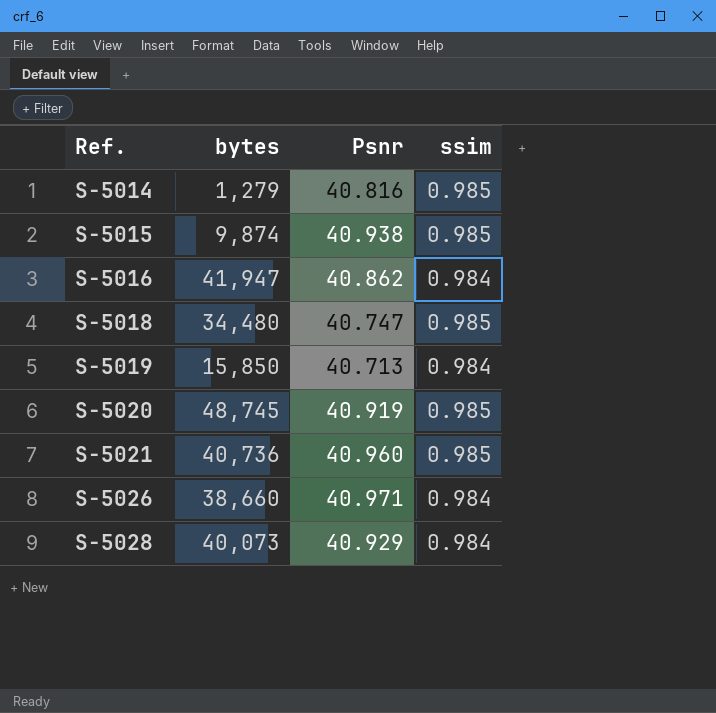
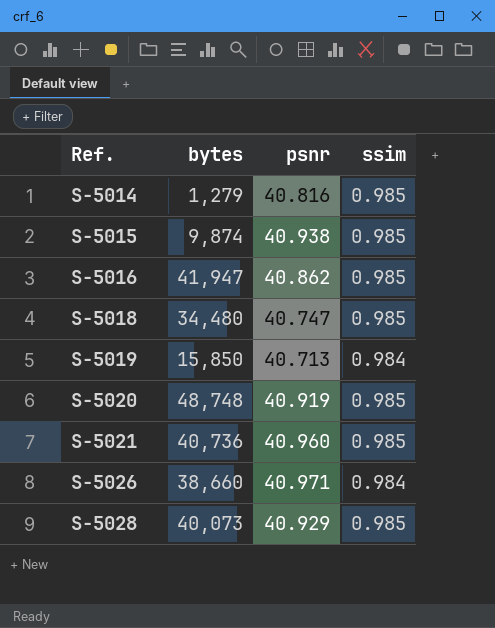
column name: Psnr -> psnr
S-5016 | ssim: 0.984 -> 0.985
S-5020 | bytes: 48,745 -> 48,748
S-5028 | ssim: 0.984 -> 0.985

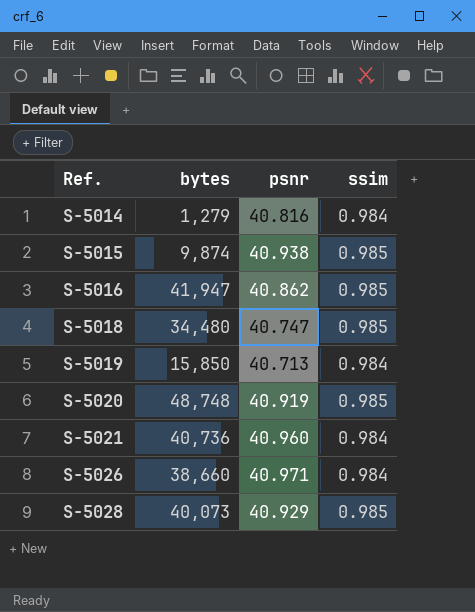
S-5014 | ssim: 0.985 -> 0.984
S-5021 | ssim: 0.985 -> 0.984

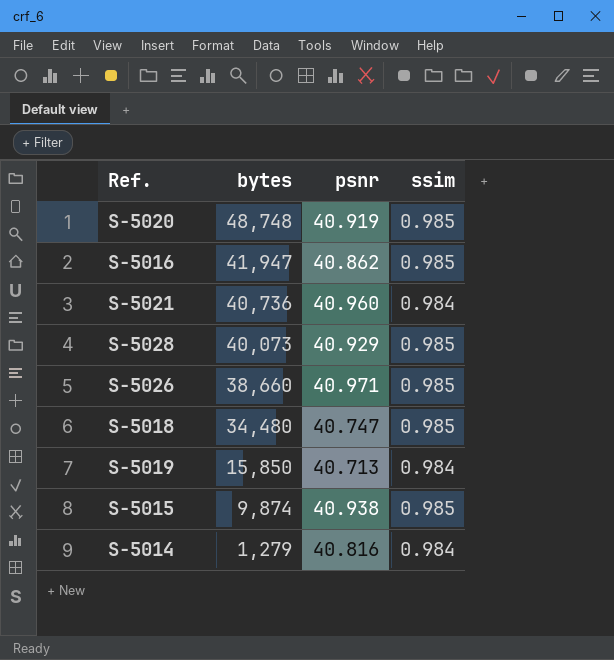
row order: Ref. ascending -> bytes descending
S-5026 | ssim: 0.984 -> 0.985

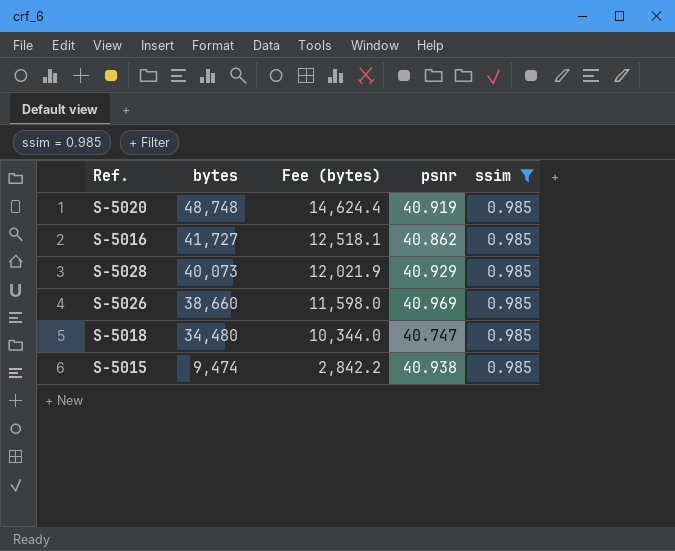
filter: none -> ssim = 0.985
column Fee (bytes) | formula: none -> [bytes] * 0.3
S-5016 | bytes: 41,947 -> 41,727
S-5026 | psnr: 40.971 -> 40.969
S-5015 | bytes: 9,874 -> 9,474

